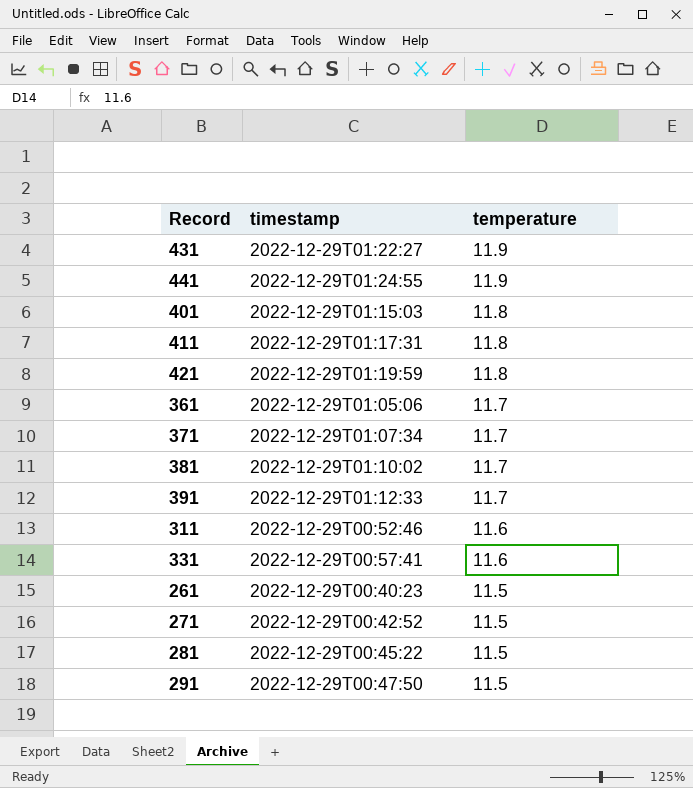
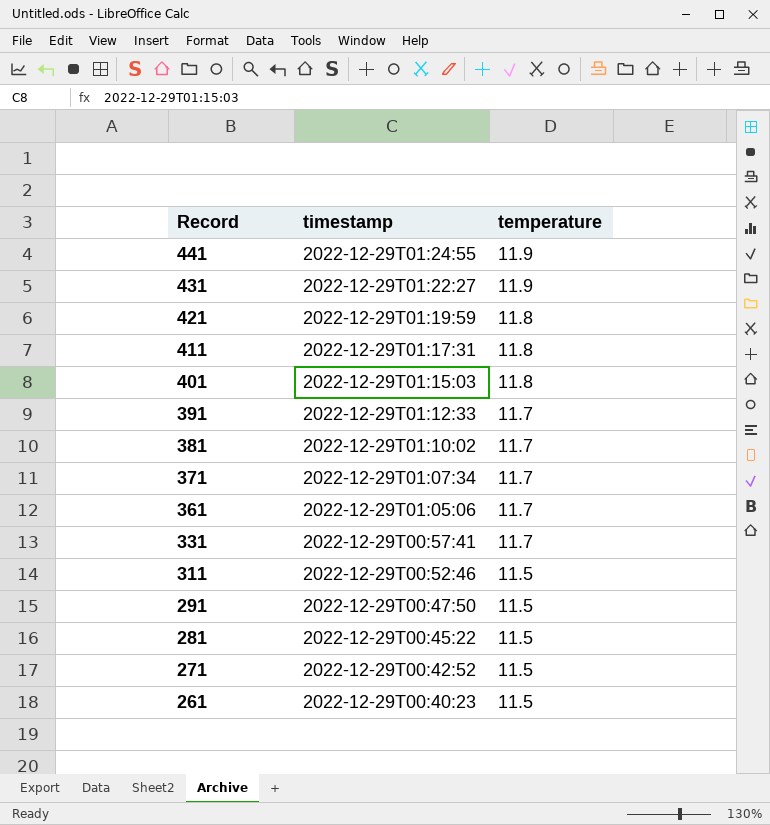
row order: temperature descending -> Record descending
331 | temperature: 11.6 -> 11.7
311 | temperature: 11.6 -> 11.5

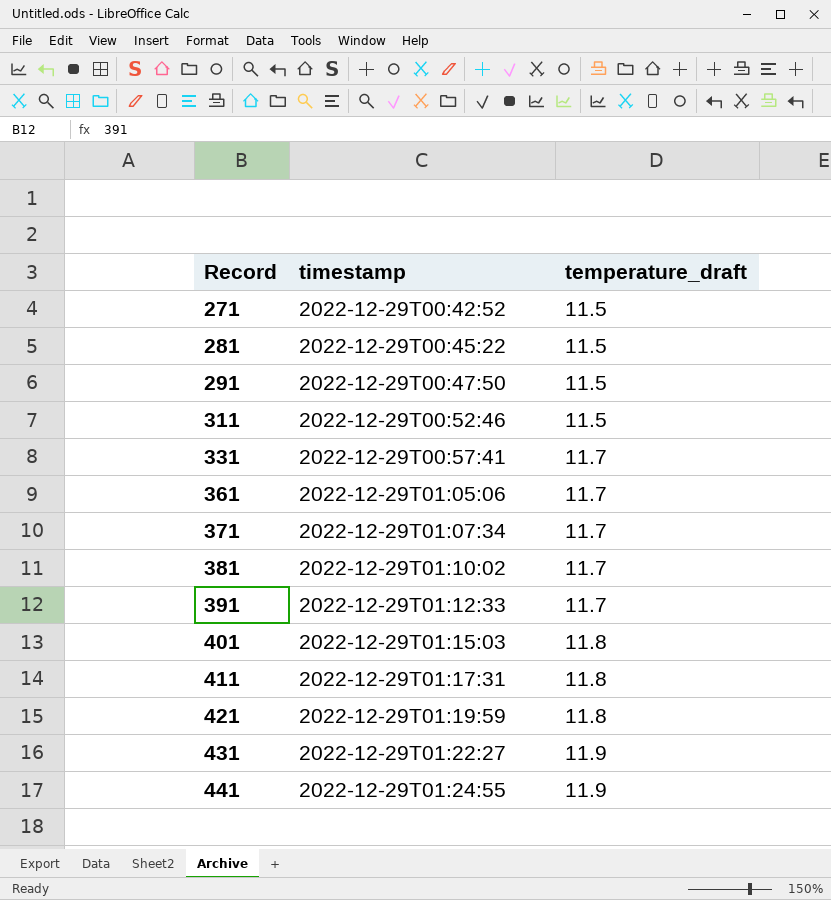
row order: Record descending -> Record ascending
column name: temperature -> temperature_draft
row 261: 2022-12-29T00:40:23 | 11.5 -> none

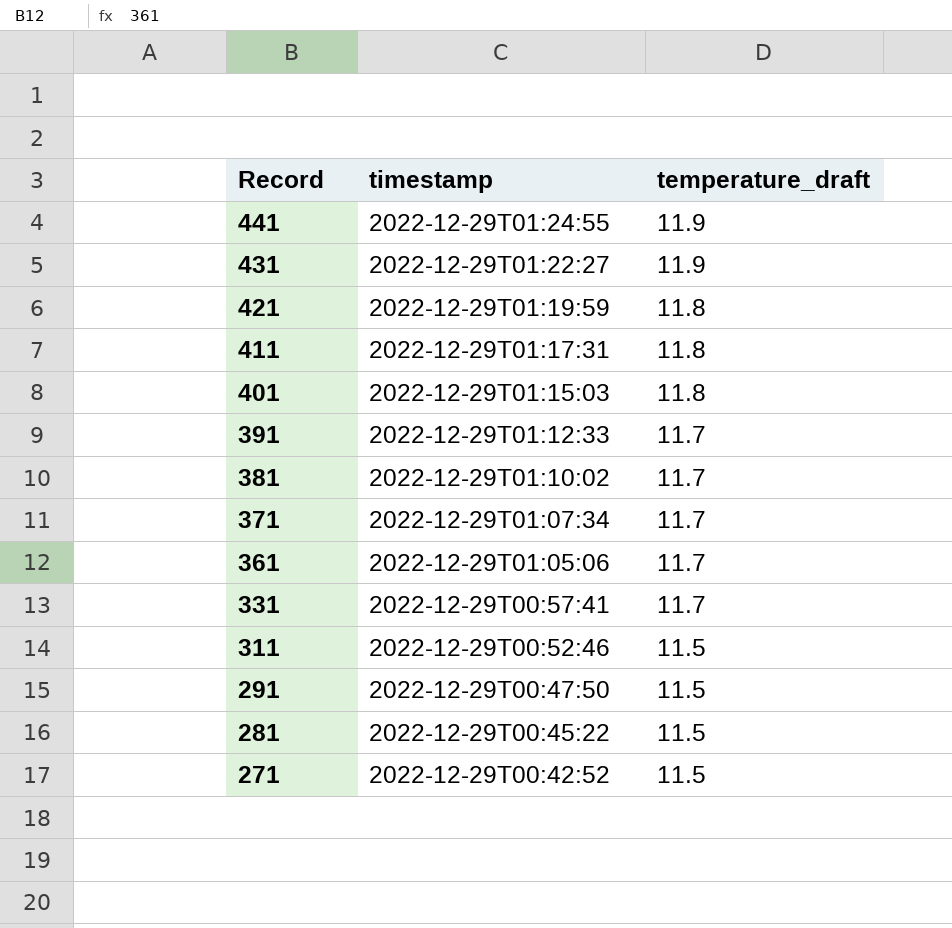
row order: Record ascending -> Record descending

